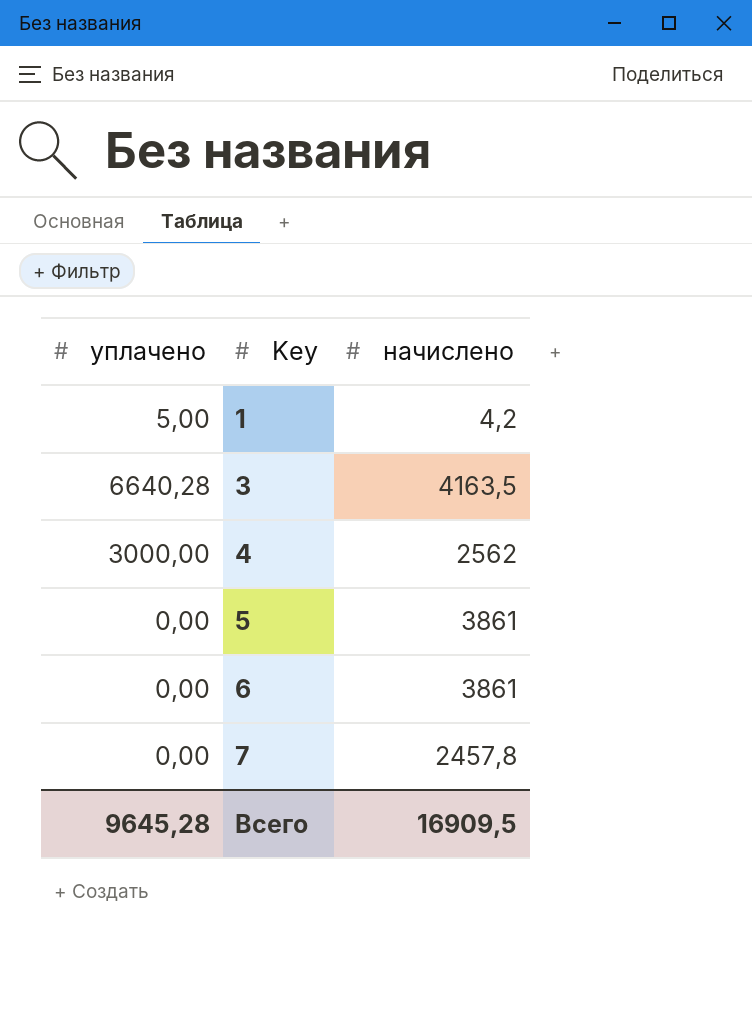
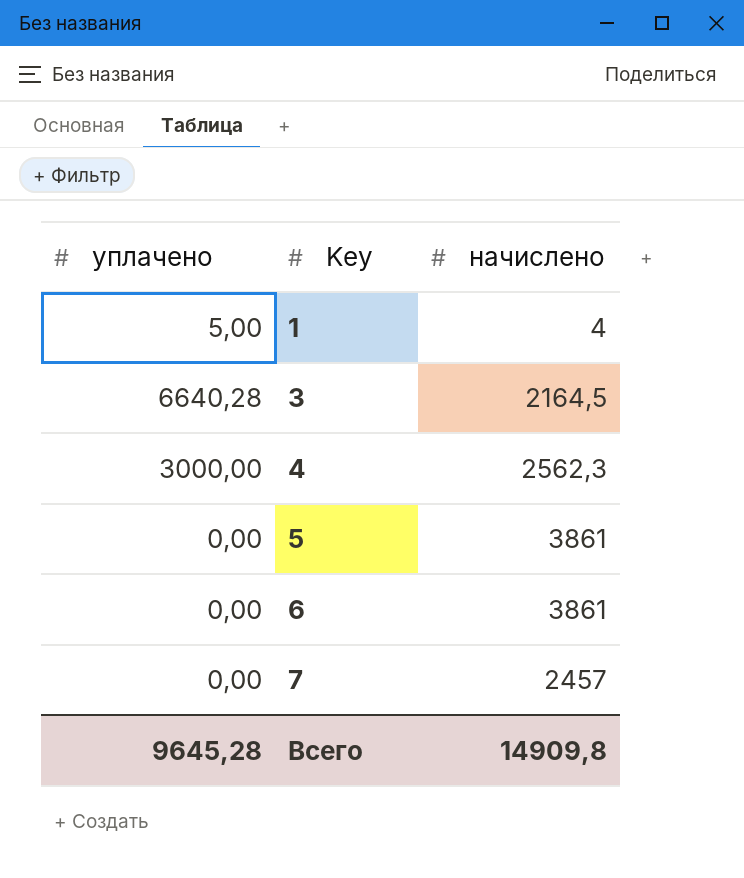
1 | начислено: 4,2 -> 4
3 | начислено: 4163,5 -> 2164,5
4 | начислено: 2562 -> 2562,3
7 | начислено: 2457,8 -> 2457
Всего | начислено: 16909,5 -> 14909,8

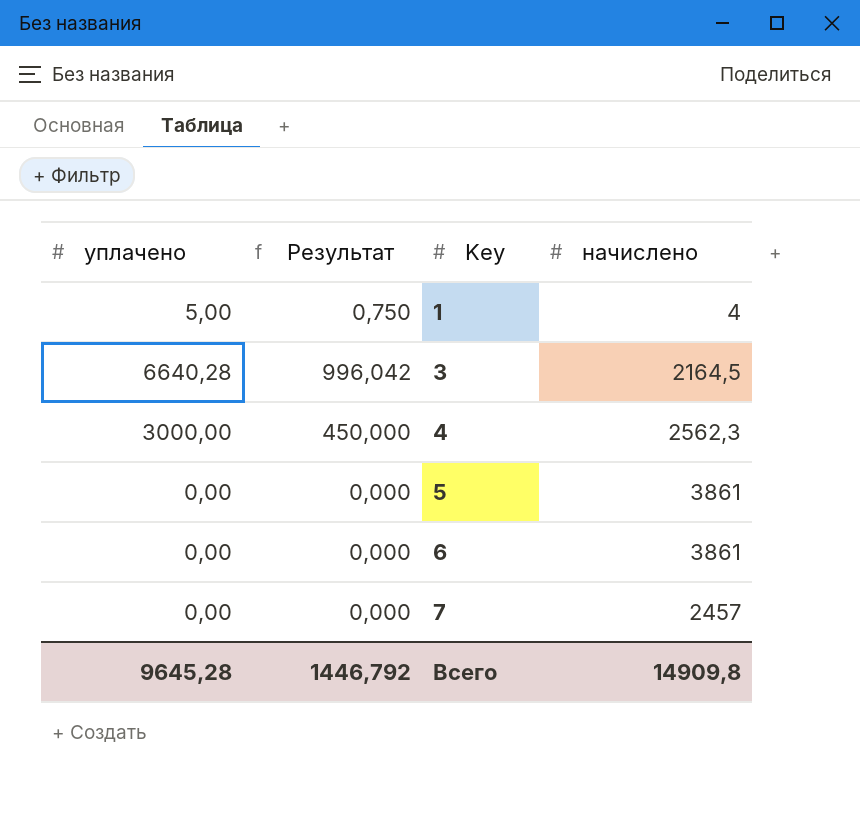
column Результат | formula: none -> [уплачено] * 0,15

